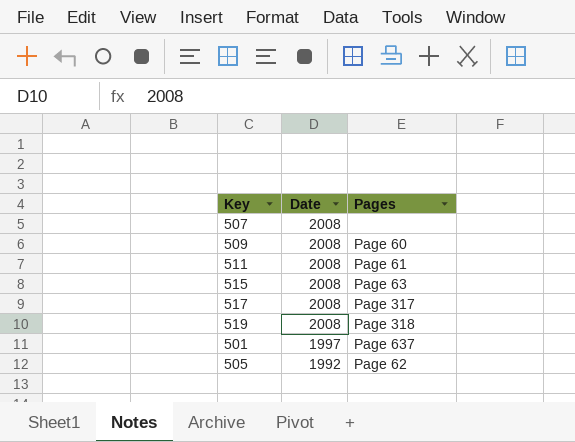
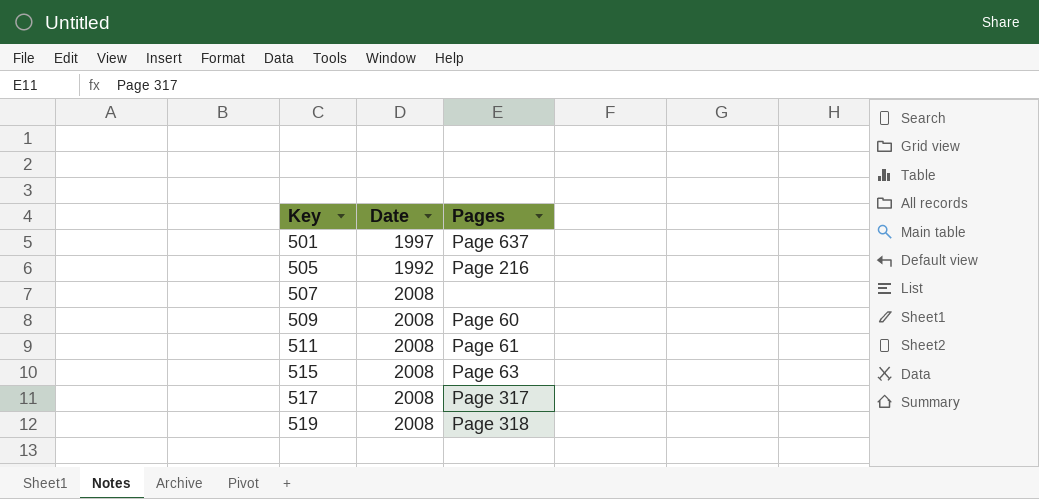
row order: Date descending -> Key ascending
505 | Pages: Page 62 -> Page 216

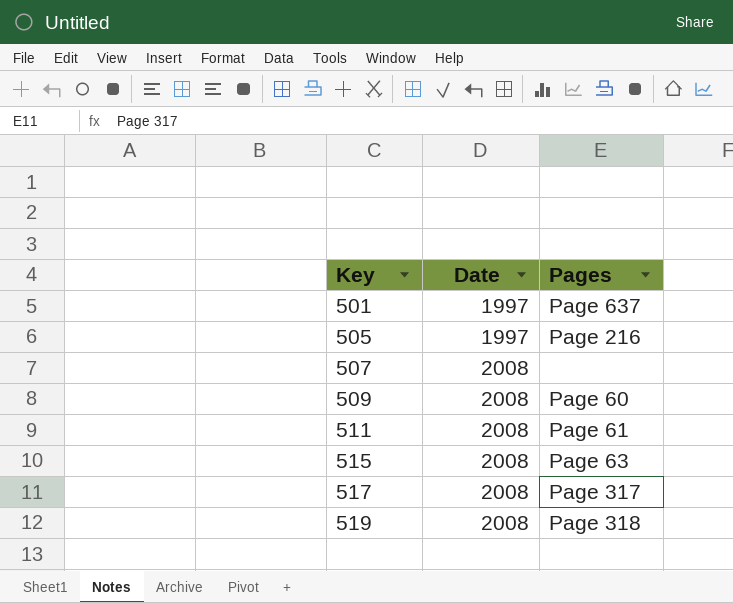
505 | Date: 1992 -> 1997

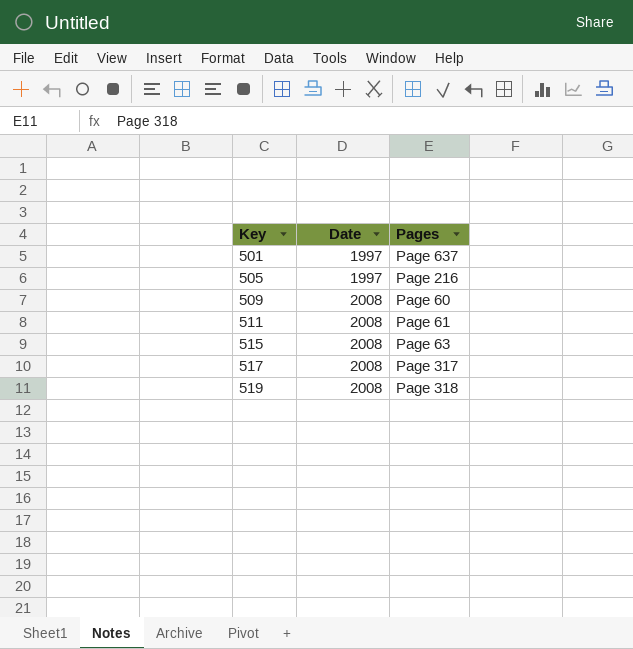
row 507: 2008 | none -> none

